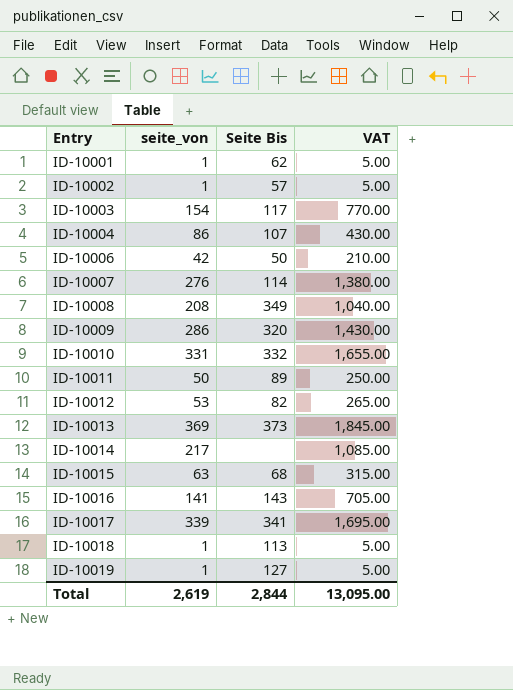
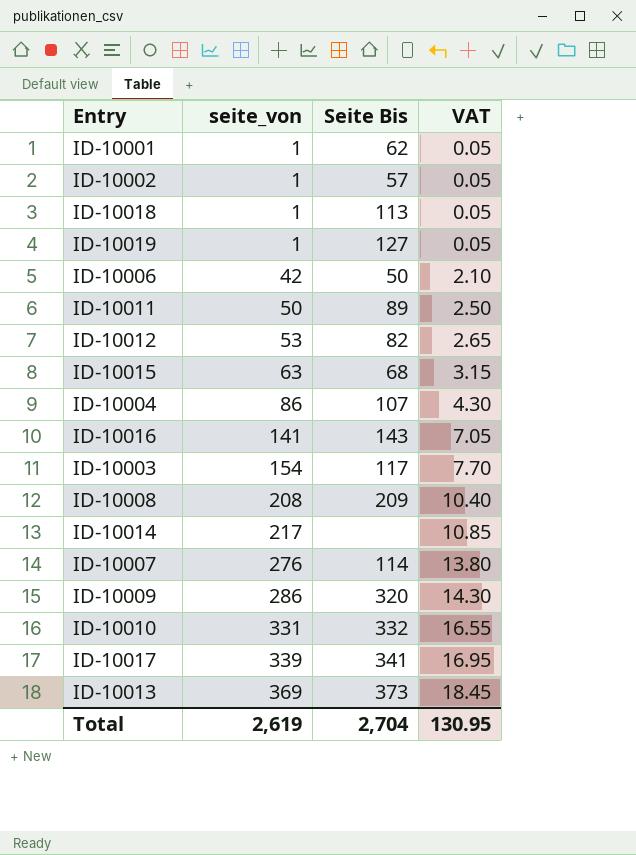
row order: Entry ascending -> seite_von ascending
column VAT | formula: [seite_von] * 5 -> [seite_von] * 0.05
ID-10008 | Seite Bis: 349 -> 209
Total | Seite Bis: 2,844 -> 2,704
Total | VAT: 13,095.00 -> 130.95

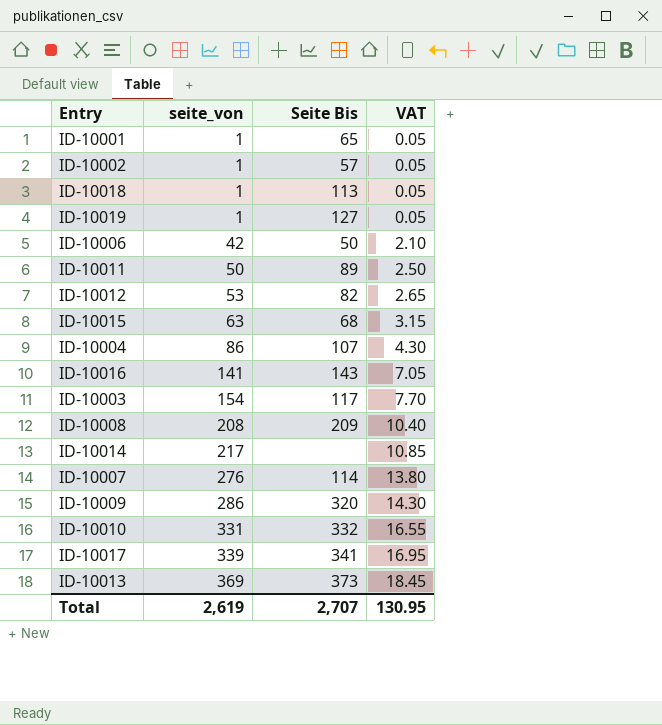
ID-10001 | Seite Bis: 62 -> 65
Total | Seite Bis: 2,704 -> 2,707

